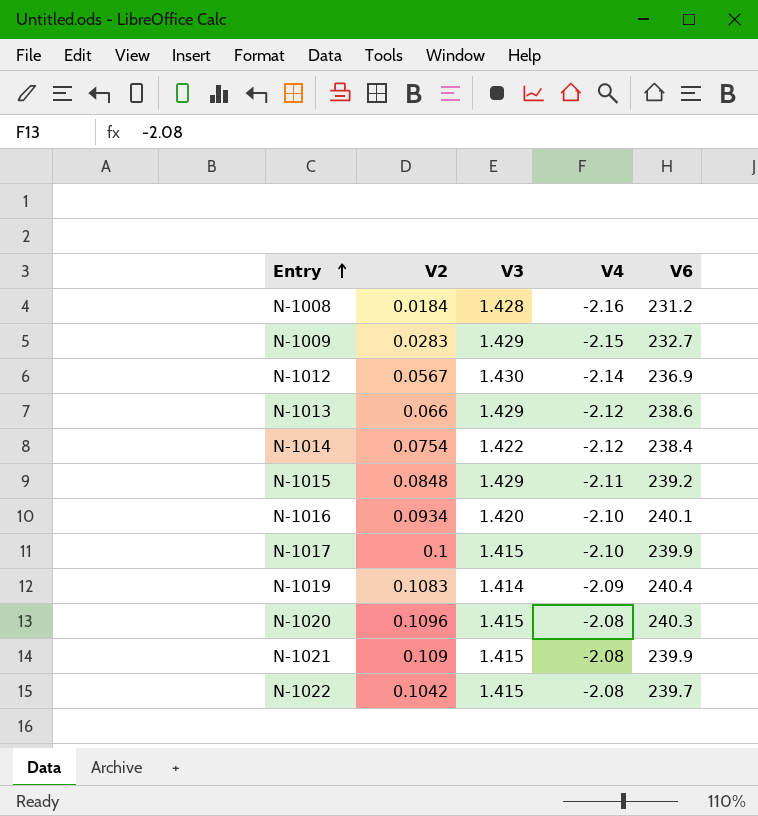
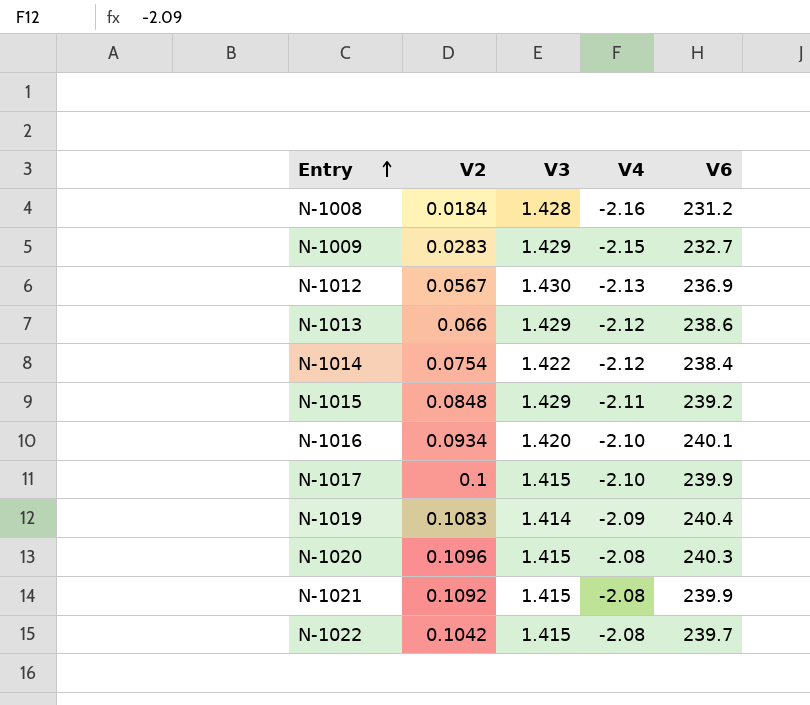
N-1012 | V4: -2.14 -> -2.13
N-1021 | V2: 0.109 -> 0.1092

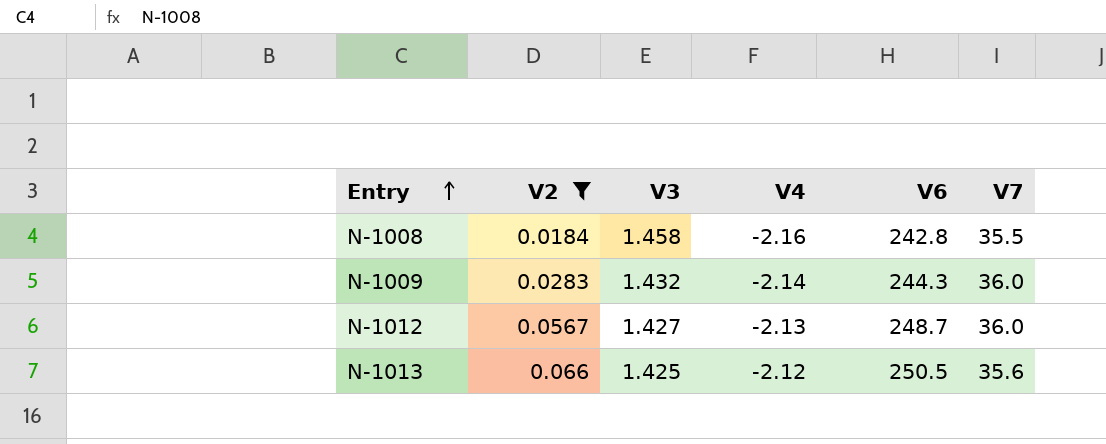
filter: none -> V2 <= 0.066
column V7 | position: none -> 6
N-1008 | V3: 1.428 -> 1.458
N-1008 | V6: 231.2 -> 242.8
N-1009 | V3: 1.429 -> 1.432
N-1009 | V4: -2.15 -> -2.14
N-1009 | V6: 232.7 -> 244.3
N-1012 | V3: 1.430 -> 1.427
N-1012 | V6: 236.9 -> 248.7
N-1013 | V3: 1.429 -> 1.425
N-1013 | V6: 238.6 -> 250.5

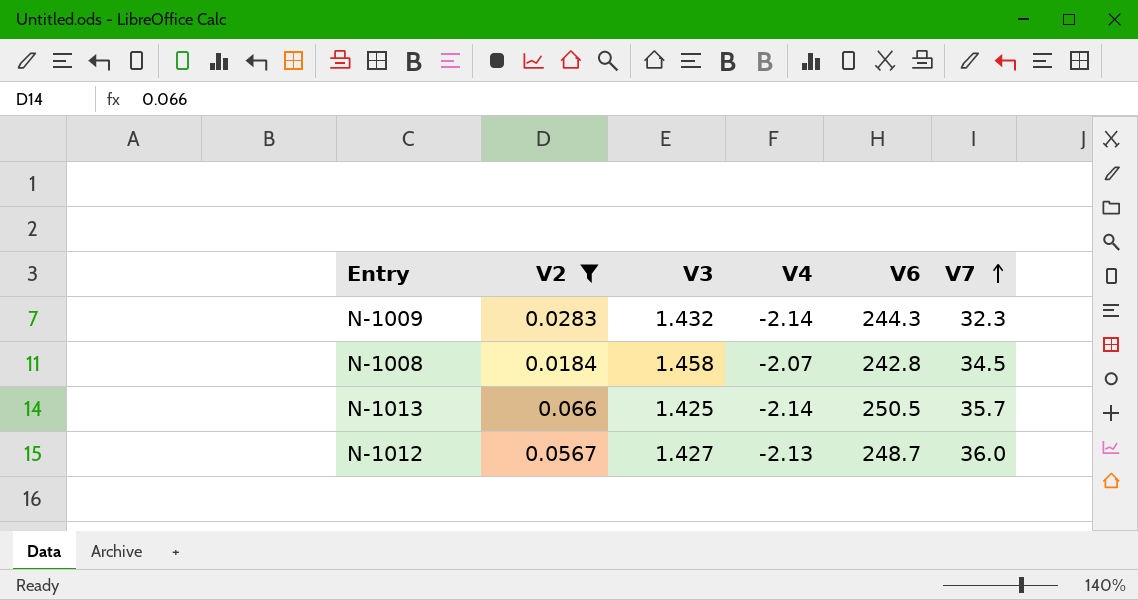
row order: Entry ascending -> V7 ascending
N-1009 | V7: 36.0 -> 32.3
N-1008 | V4: -2.16 -> -2.07
N-1008 | V7: 35.5 -> 34.5
N-1013 | V4: -2.12 -> -2.14
N-1013 | V7: 35.6 -> 35.7

